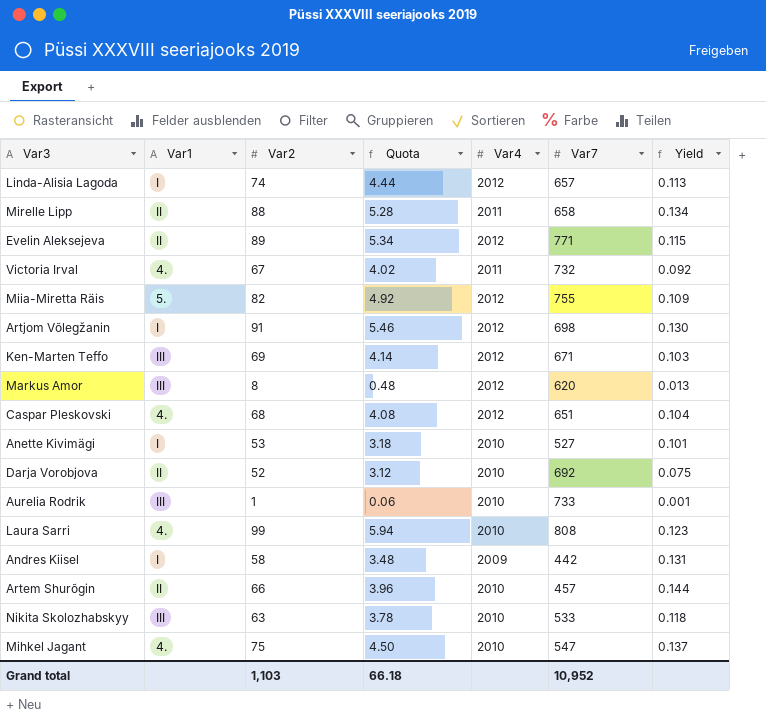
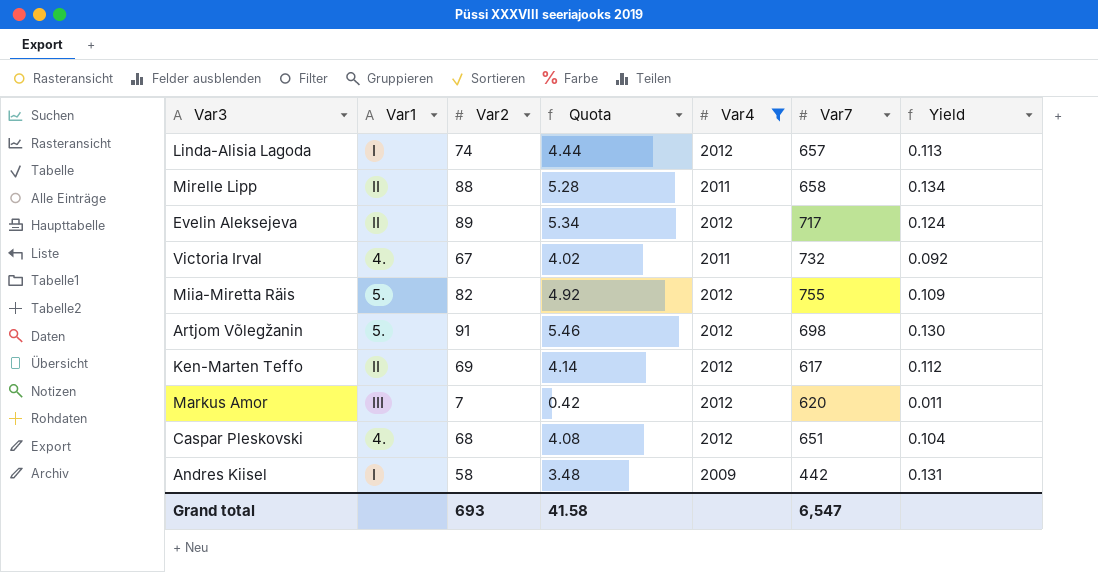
filter: none -> Var4 != 2010
Evelin Aleksejeva | Var7: 771 -> 717
Evelin Aleksejeva | Yield: 0.115 -> 0.124
Artjom Võlegžanin | Var1: I -> 5.
Ken-Marten Teffo | Var1: III -> II
Ken-Marten Teffo | Var7: 671 -> 617
Ken-Marten Teffo | Yield: 0.103 -> 0.112
Markus Amor | Var2: 8 -> 7
Markus Amor | Quota: 0.48 -> 0.42
Markus Amor | Yield: 0.013 -> 0.011
Grand total | Var2: 1,103 -> 693
Grand total | Quota: 66.18 -> 41.58
Grand total | Var7: 10,952 -> 6,547

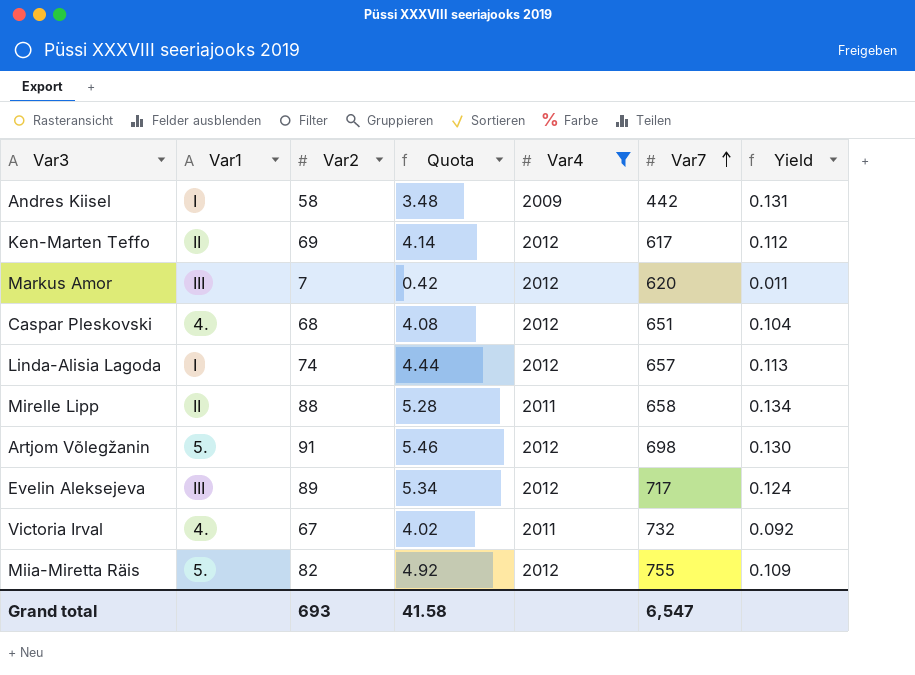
row order: none -> Var7 ascending
Evelin Aleksejeva | Var1: II -> III

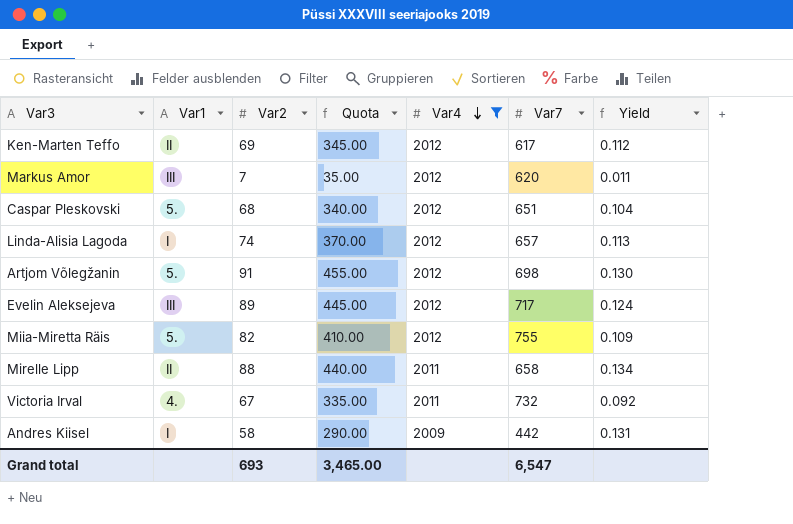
row order: Var7 ascending -> Var4 descending
column Quota | formula: [Var2] * 0.06 -> [Var2] * 5
Caspar Pleskovski | Var1: 4. -> 5.
Grand total | Quota: 41.58 -> 3,465.00

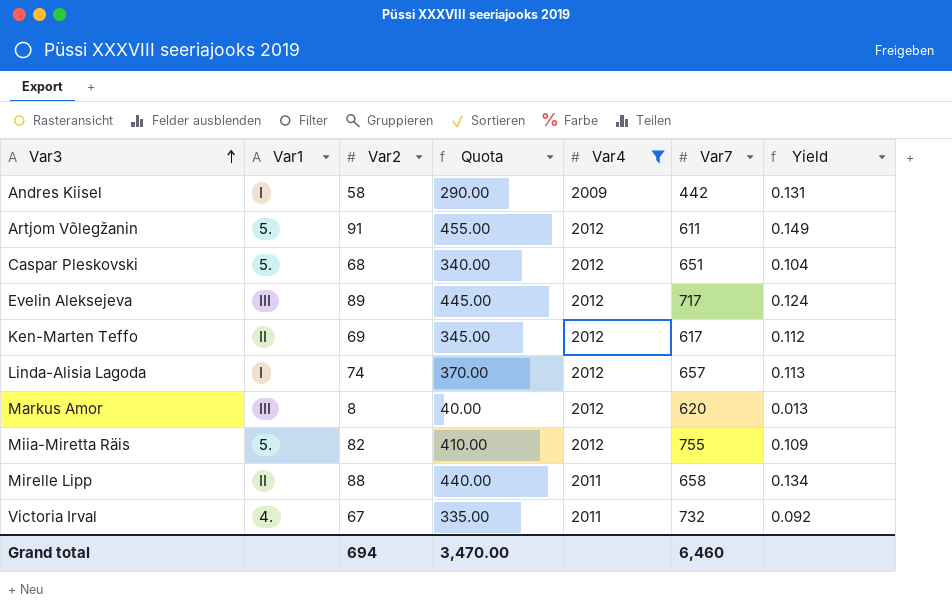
row order: Var4 descending -> Var3 ascending
Artjom Võlegžanin | Var7: 698 -> 611
Artjom Võlegžanin | Yield: 0.130 -> 0.149
Markus Amor | Var2: 7 -> 8
Markus Amor | Quota: 35.00 -> 40.00
Markus Amor | Yield: 0.011 -> 0.013
Grand total | Var2: 693 -> 694
Grand total | Quota: 3,465.00 -> 3,470.00
Grand total | Var7: 6,547 -> 6,460

